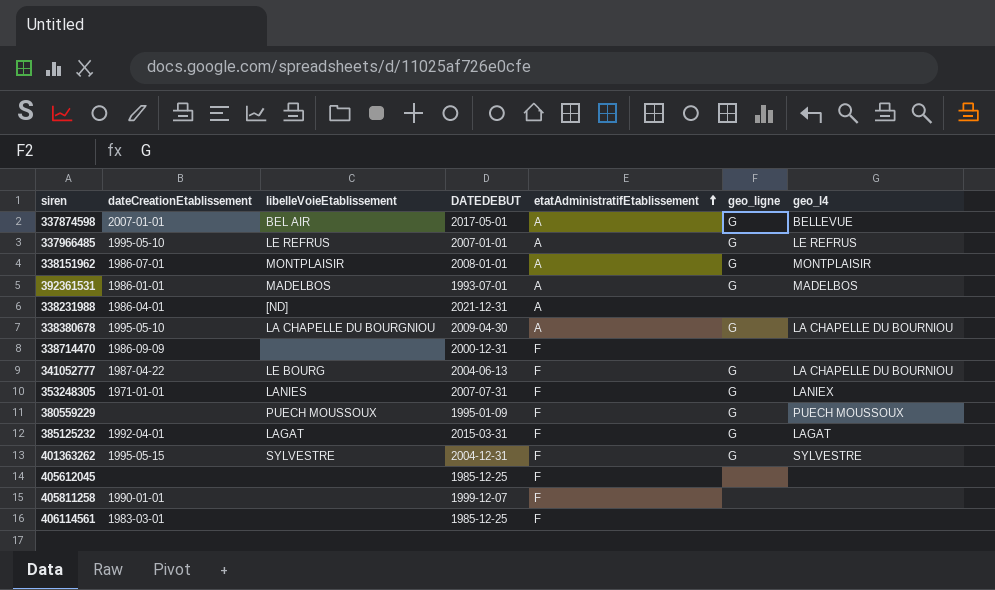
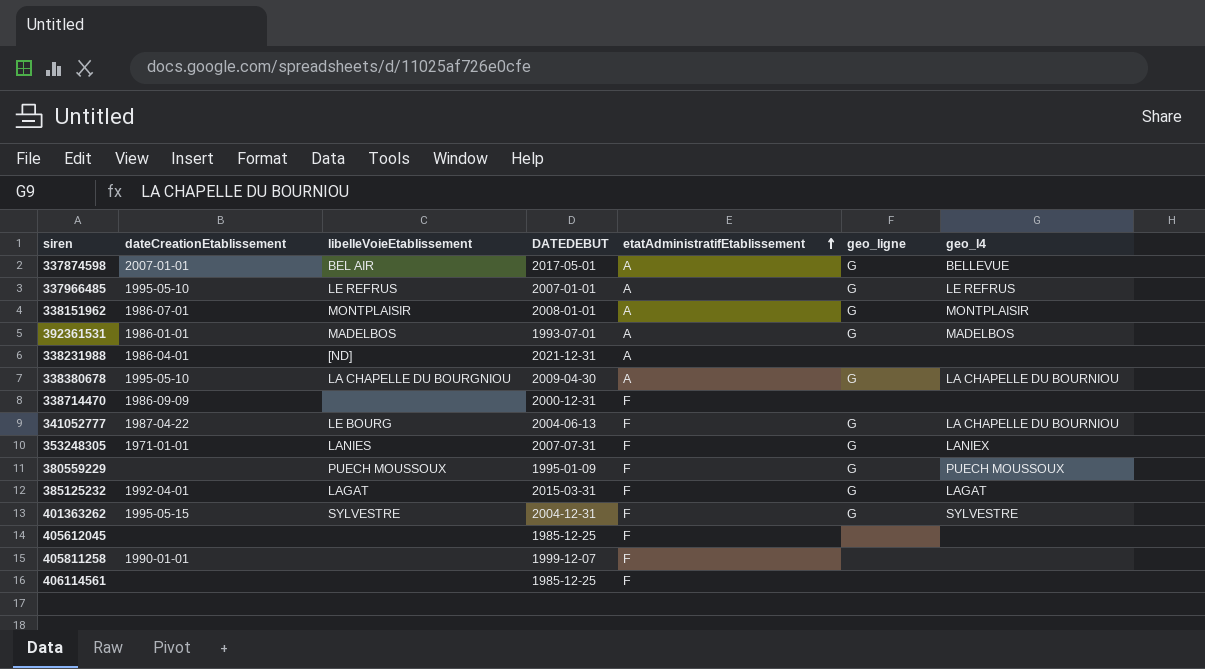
406114561 | dateCreationEtablissement: 1983-03-01 -> none

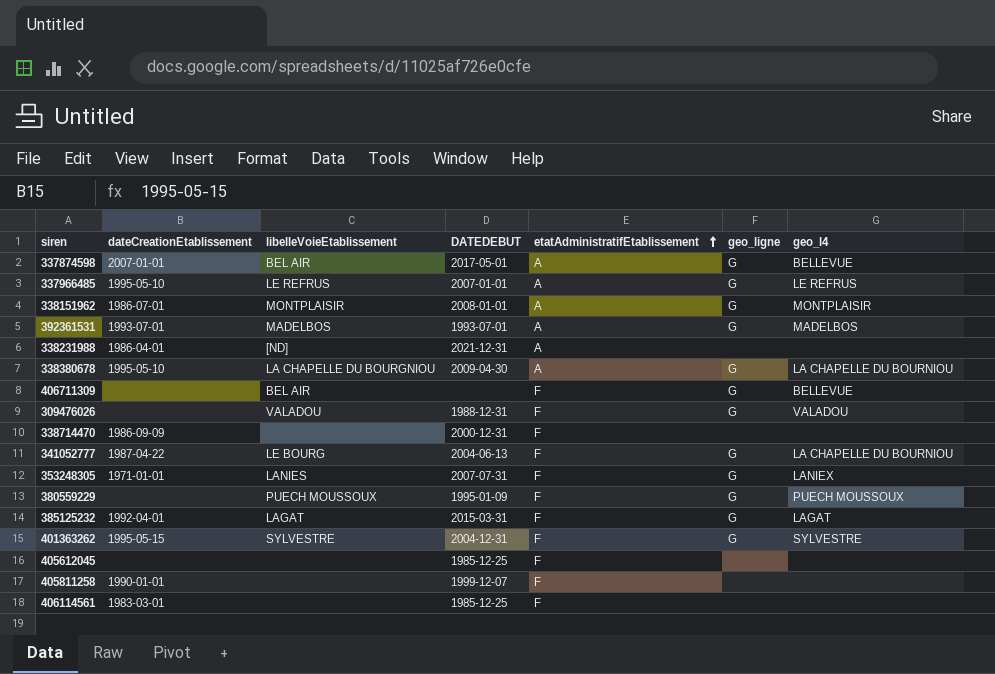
392361531 | dateCreationEtablissement: 1986-01-01 -> 1993-07-01
row 406711309: none -> none | BEL AIR | none | F | G | BELLEVUE
row 309476026: none -> none | VALADOU | 1988-12-31 | F | G | VALADOU
406114561 | dateCreationEtablissement: none -> 1983-03-01

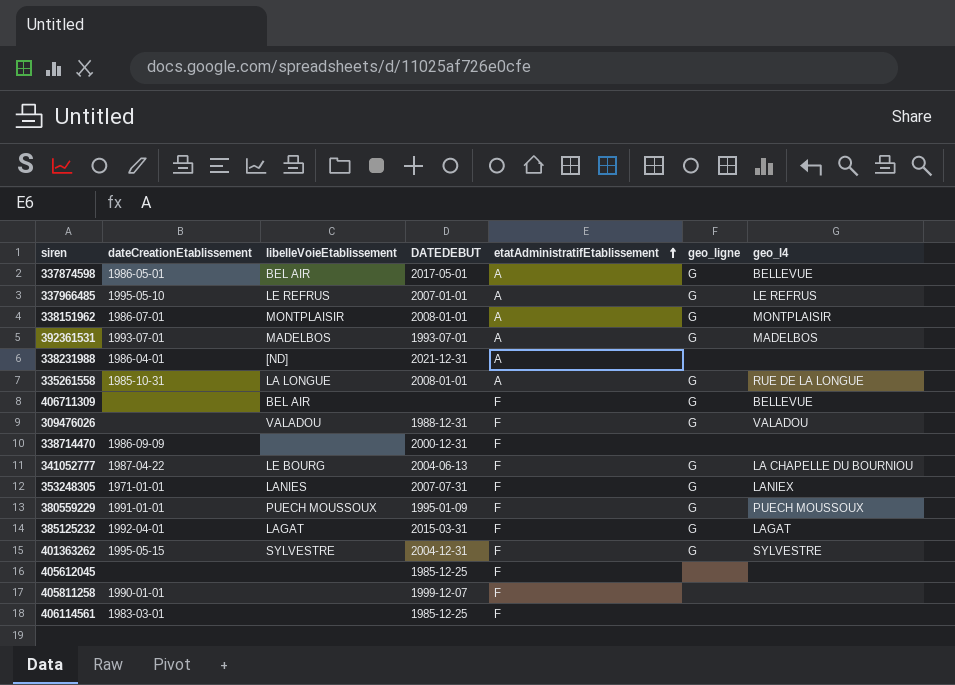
row 338380678: 1995-05-10 | LA CHAPELLE DU BOURGNIOU | 2009-04-30 | A | G | LA CHAPELLE DU BOURNIOU -> none
337874598 | dateCreationEtablissement: 2007-01-01 -> 1986-05-01
row 335261558: none -> 1985-10-31 | LA LONGUE | 2008-01-01 | A | G | RUE DE LA LONGUE
380559229 | dateCreationEtablissement: none -> 1991-01-01

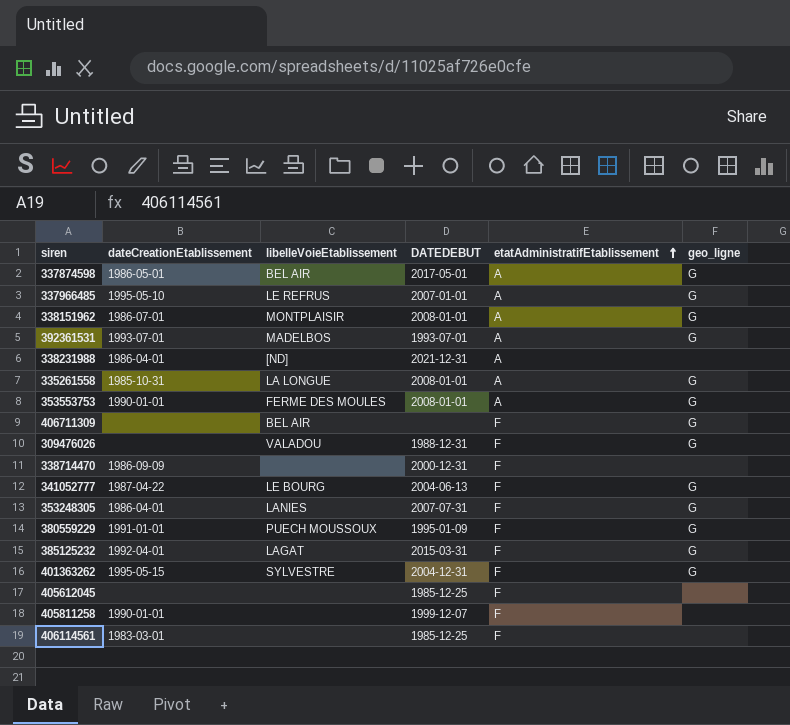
column geo_l4 | position: 7 -> none
row 353553753: none -> 1990-01-01 | FERME DES MOULES | 2008-01-01 | A | G
353248305 | dateCreationEtablissement: 1971-01-01 -> 1986-04-01

